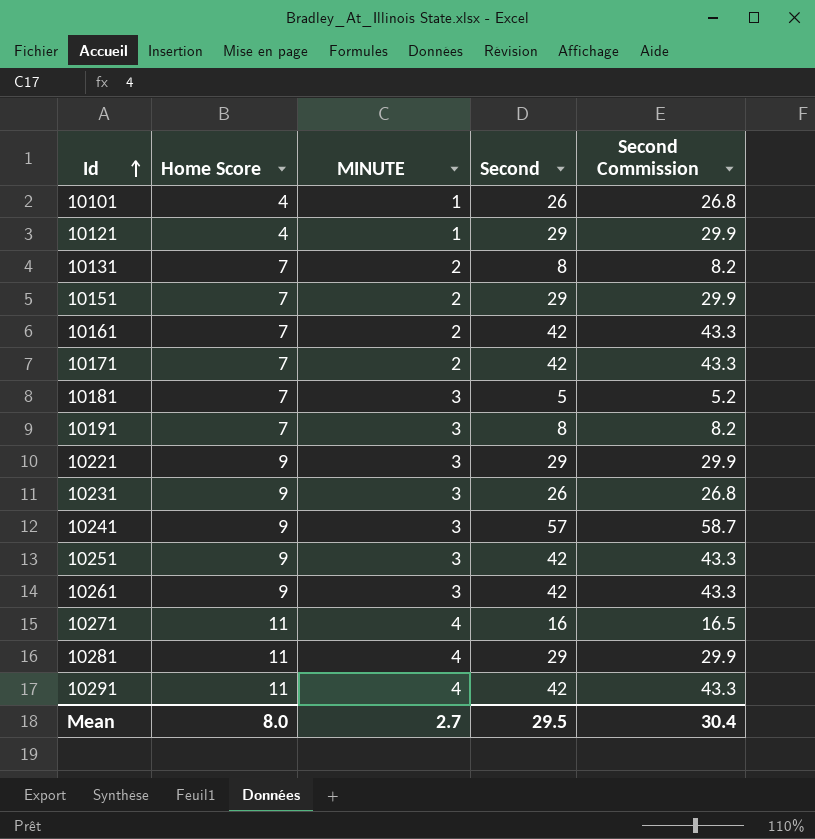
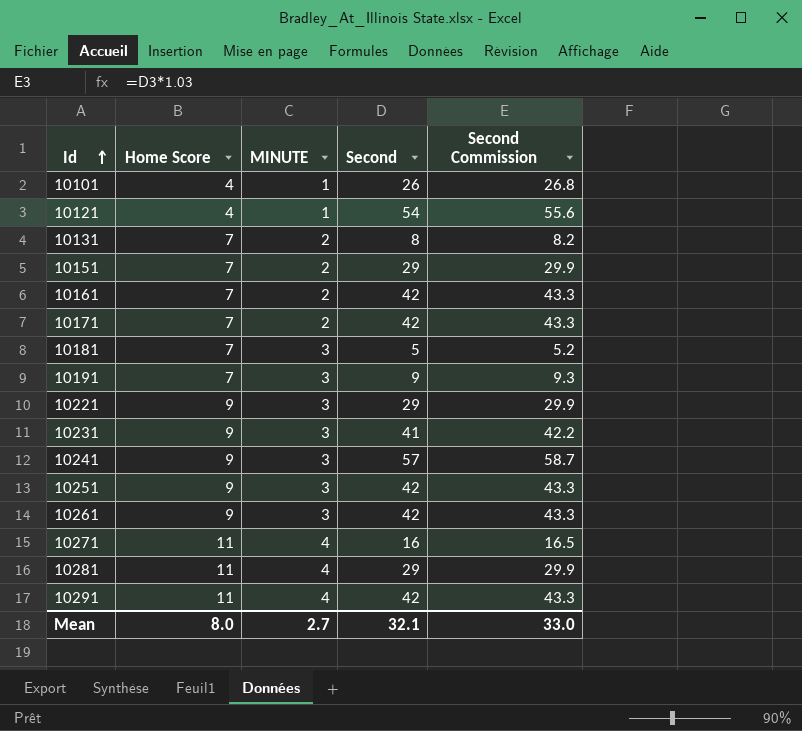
10121 | Second: 29 -> 54
10121 | Second Commission: 29.9 -> 55.6
10191 | Second: 8 -> 9
10191 | Second Commission: 8.2 -> 9.3
10231 | Second: 26 -> 41
10231 | Second Commission: 26.8 -> 42.2
Mean | Second: 29.5 -> 32.1
Mean | Second Commission: 30.4 -> 33.0

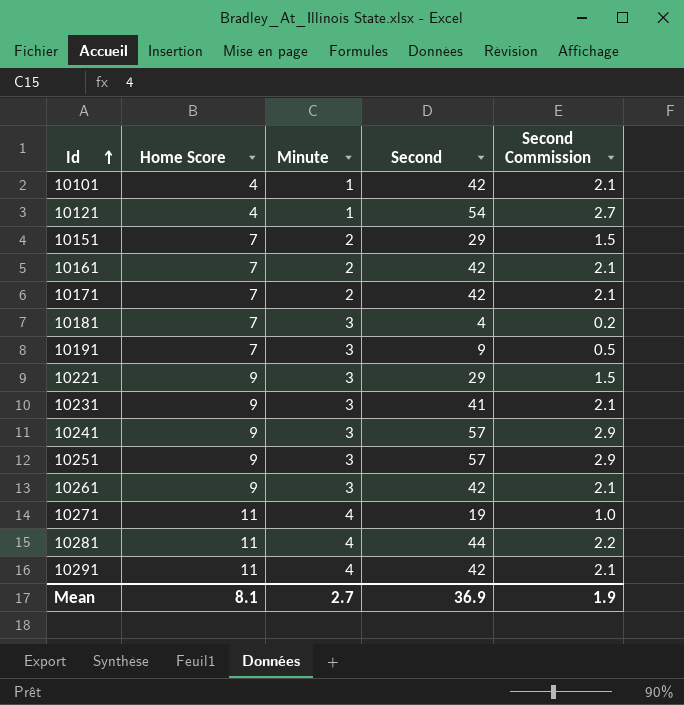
column name: MINUTE -> Minute
column Second Commission | formula: [Second] * 1.03 -> [Second] * 0.05
row 10131: 7 | 2 | 8 | 8.2 -> none
10101 | Second: 26 -> 42
10181 | Second: 5 -> 4
10251 | Second: 42 -> 57
10271 | Second: 16 -> 19
10281 | Second: 29 -> 44
Mean | Home Score: 8.0 -> 8.1
Mean | Second: 32.1 -> 36.9
Mean | Second Commission: 33.0 -> 1.9

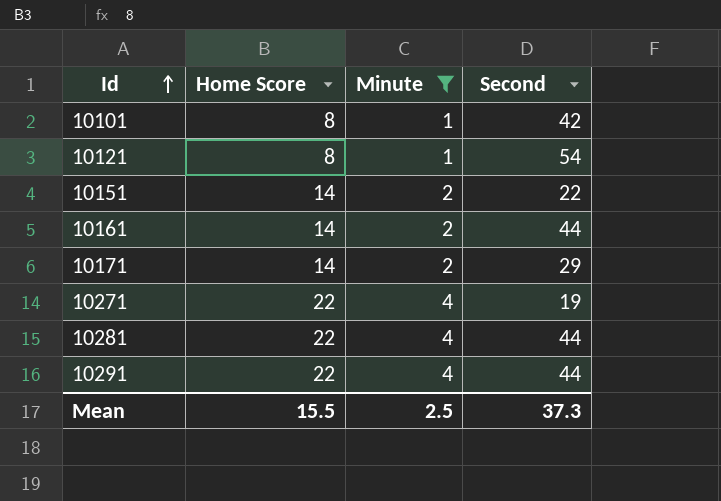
filter: none -> Minute != 3
column Second Commission | formula: [Second] * 0.05 -> none
10101 | Home Score: 4 -> 8
10121 | Home Score: 4 -> 8
10151 | Home Score: 7 -> 14
10151 | Second: 29 -> 22
10161 | Home Score: 7 -> 14
10161 | Second: 42 -> 44
10171 | Home Score: 7 -> 14
10171 | Second: 42 -> 29
10271 | Home Score: 11 -> 22
10281 | Home Score: 11 -> 22
10291 | Home Score: 11 -> 22
10291 | Second: 42 -> 44
Mean | Home Score: 8.1 -> 15.5
Mean | Minute: 2.7 -> 2.5
Mean | Second: 36.9 -> 37.3

